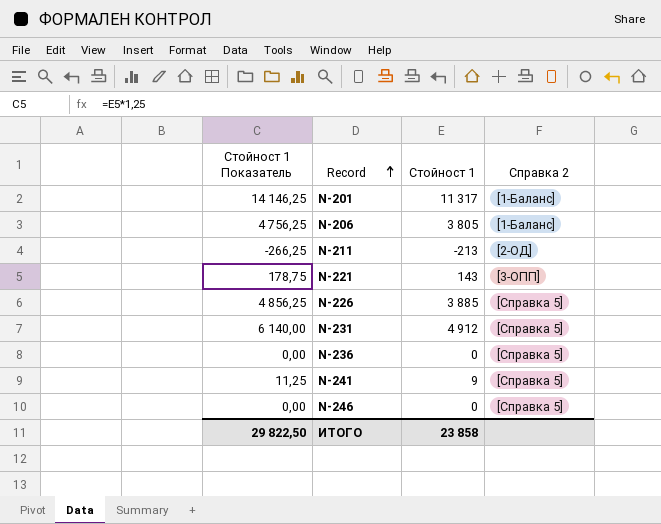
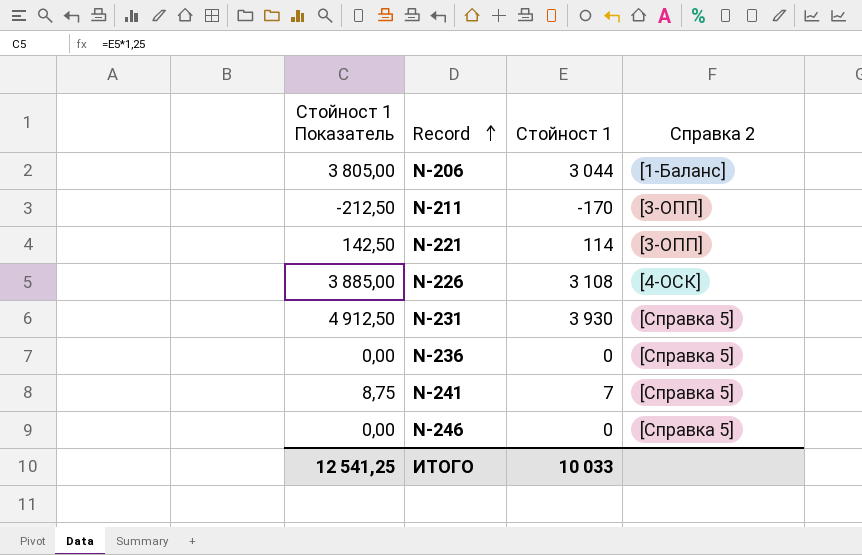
row N-201: 14 146,25 | 11 317 | [1-Баланс] -> none
N-206 | Стойност 1 Показатель: 4 756,25 -> 3 805,00
N-206 | Стойност 1: 3 805 -> 3 044
N-211 | Стойност 1 Показатель: -266,25 -> -212,50
N-211 | Стойност 1: -213 -> -170
N-211 | Справка 2: [2-ОД] -> [3-ОПП]
N-221 | Стойност 1 Показатель: 178,75 -> 142,50
N-221 | Стойност 1: 143 -> 114
N-226 | Стойност 1 Показатель: 4 856,25 -> 3 885,00
N-226 | Стойност 1: 3 885 -> 3 108
N-226 | Справка 2: [Справка 5] -> [4-ОСК]
N-231 | Стойност 1 Показатель: 6 140,00 -> 4 912,50
N-231 | Стойност 1: 4 912 -> 3 930
N-241 | Стойност 1 Показатель: 11,25 -> 8,75
N-241 | Стойност 1: 9 -> 7
ИТОГО | Стойност 1 Показатель: 29 822,50 -> 12 541,25
ИТОГО | Стойност 1: 23 858 -> 10 033

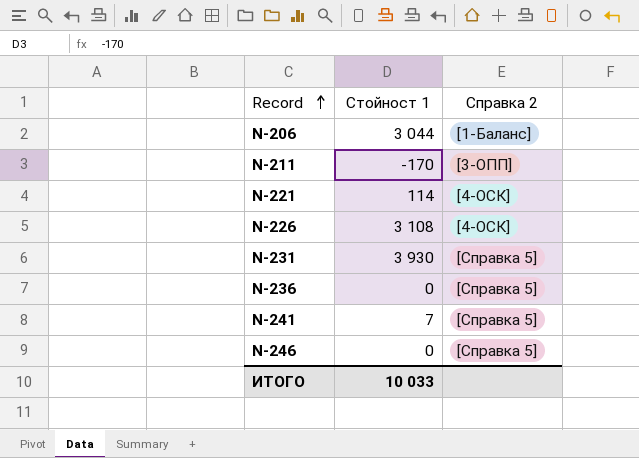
column Стойност 1 Показатель | formula: [Стойност 1] * 1,25 -> none
N-221 | Справка 2: [3-ОПП] -> [4-ОСК]

